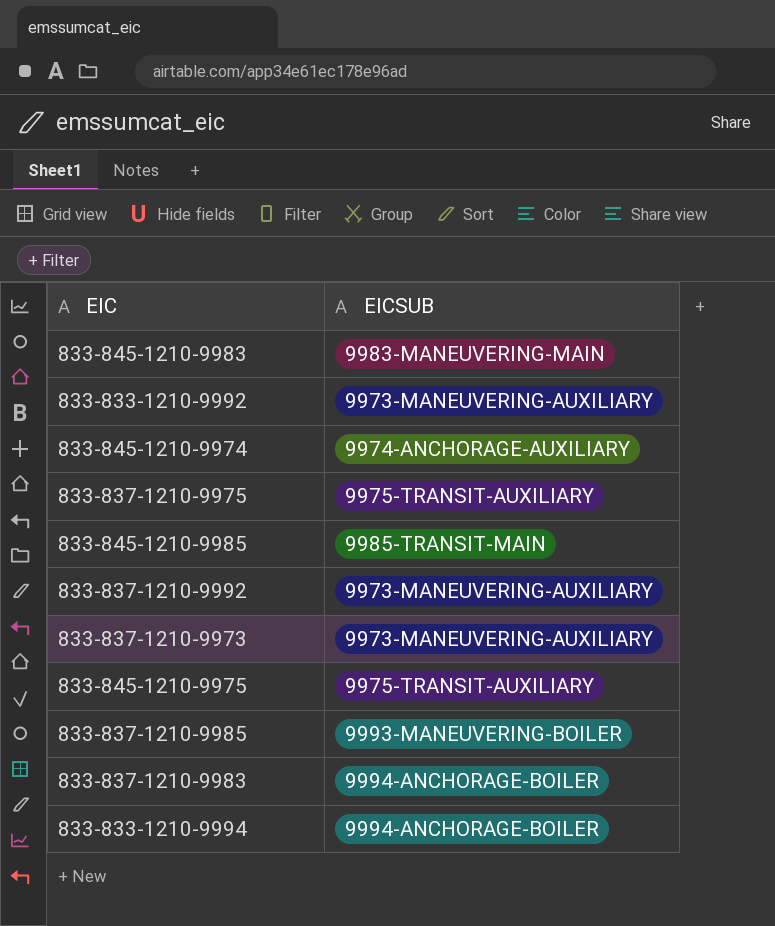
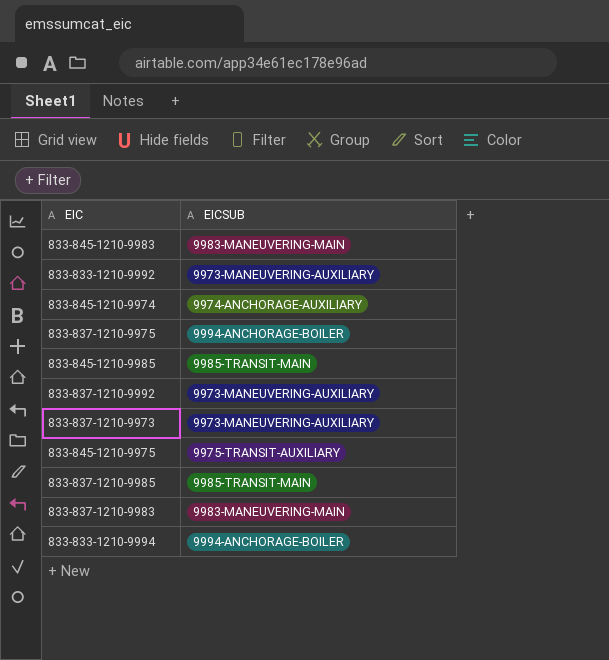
833-837-1210-9975 | EICSUB: 9975-TRANSIT-AUXILIARY -> 9994-ANCHORAGE-BOILER
833-837-1210-9985 | EICSUB: 9993-MANEUVERING-BOILER -> 9985-TRANSIT-MAIN
833-837-1210-9983 | EICSUB: 9994-ANCHORAGE-BOILER -> 9983-MANEUVERING-MAIN

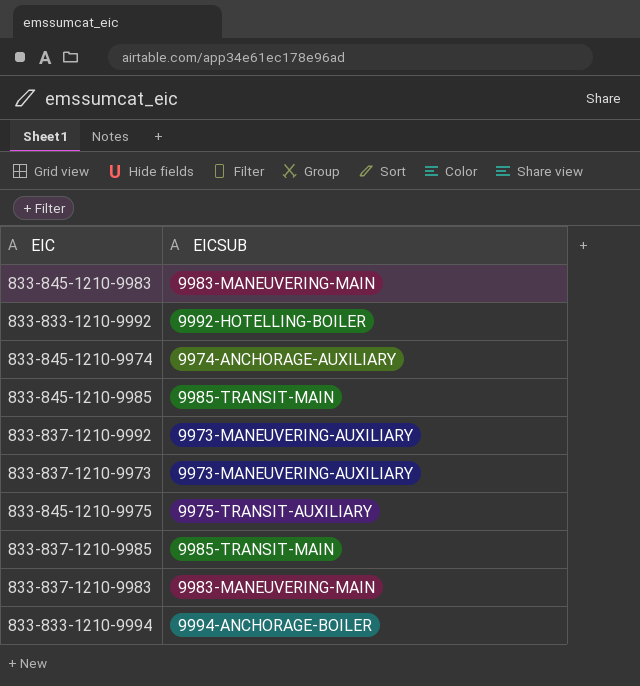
row 833-837-1210-9975: 9994-ANCHORAGE-BOILER -> none
833-833-1210-9992 | EICSUB: 9973-MANEUVERING-AUXILIARY -> 9992-HOTELLING-BOILER

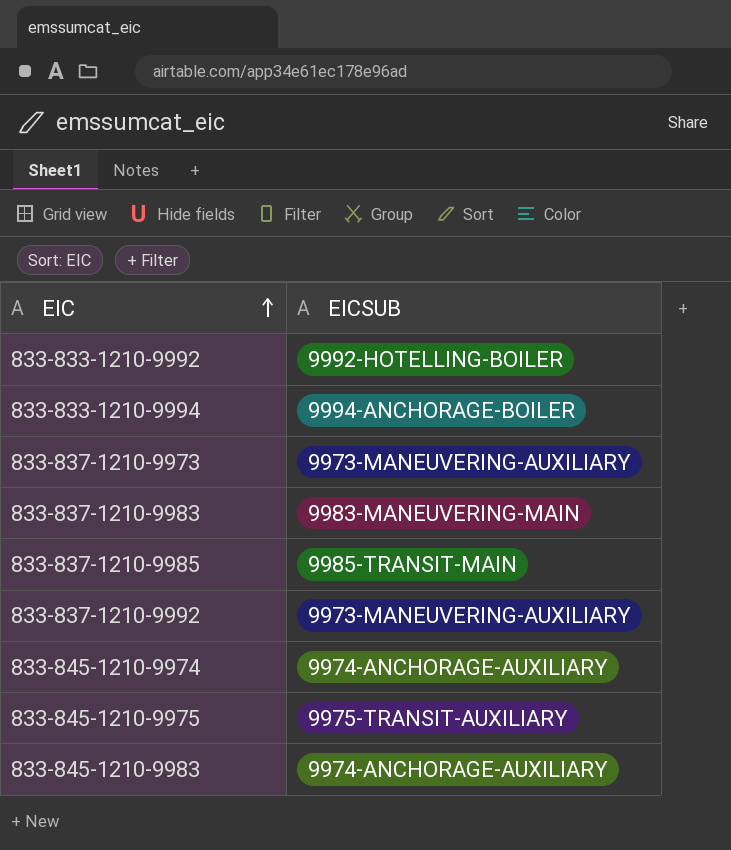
row order: none -> EIC ascending
row 833-845-1210-9985: 9985-TRANSIT-MAIN -> none
833-845-1210-9983 | EICSUB: 9983-MANEUVERING-MAIN -> 9974-ANCHORAGE-AUXILIARY

